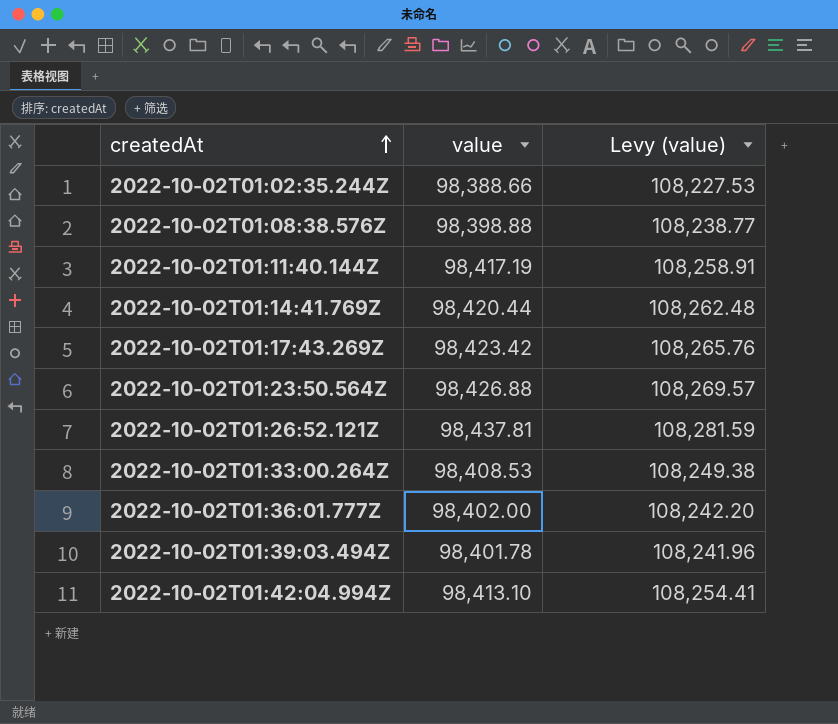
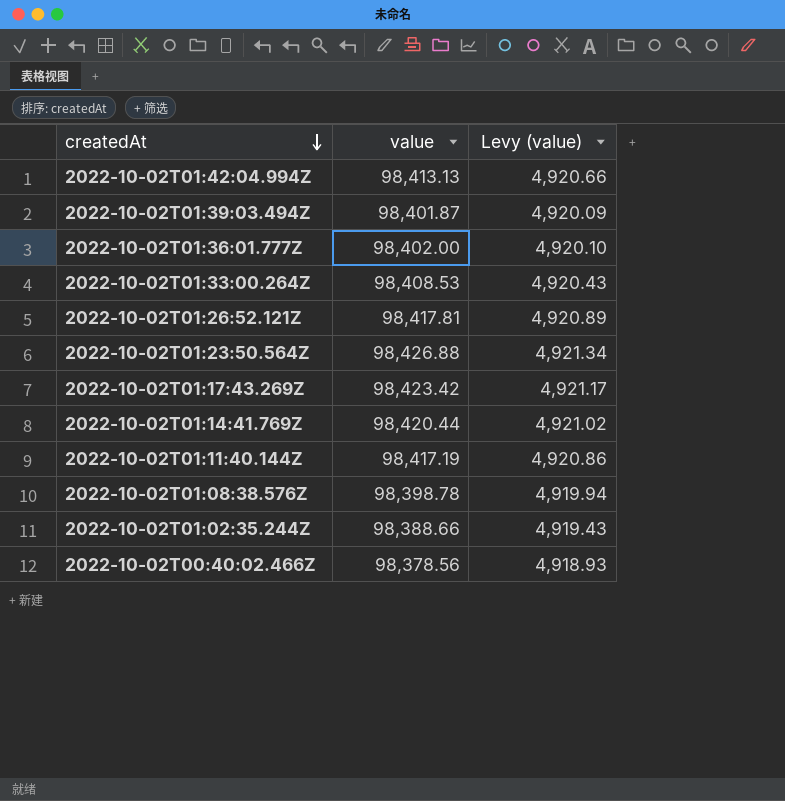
row order: createdAt ascending -> createdAt descending
column Levy (value) | formula: [value] * 1.1 -> [value] * 0.05
2022-10-02T01:42:04.994Z | value: 98,413.10 -> 98,413.13
2022-10-02T01:39:03.494Z | value: 98,401.78 -> 98,401.87
2022-10-02T01:26:52.121Z | value: 98,437.81 -> 98,417.81
2022-10-02T01:08:38.576Z | value: 98,398.88 -> 98,398.78
row 2022-10-02T00:40:02.466Z: none -> 98,378.56 | 4,918.93

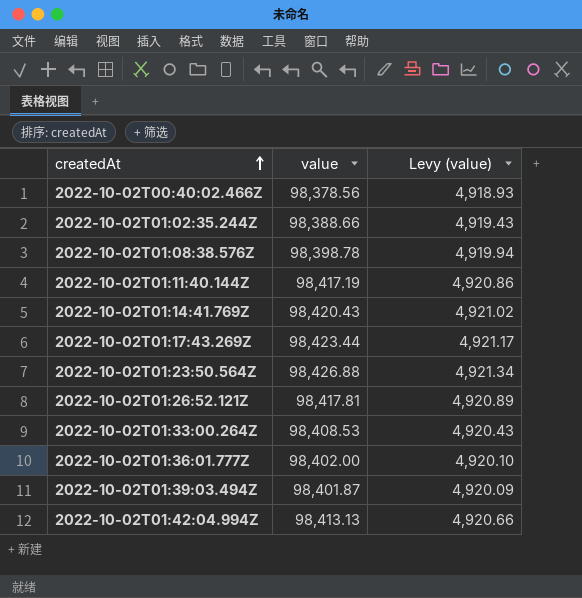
row order: createdAt descending -> createdAt ascending
2022-10-02T01:14:41.769Z | value: 98,420.44 -> 98,420.43
2022-10-02T01:17:43.269Z | value: 98,423.42 -> 98,423.44

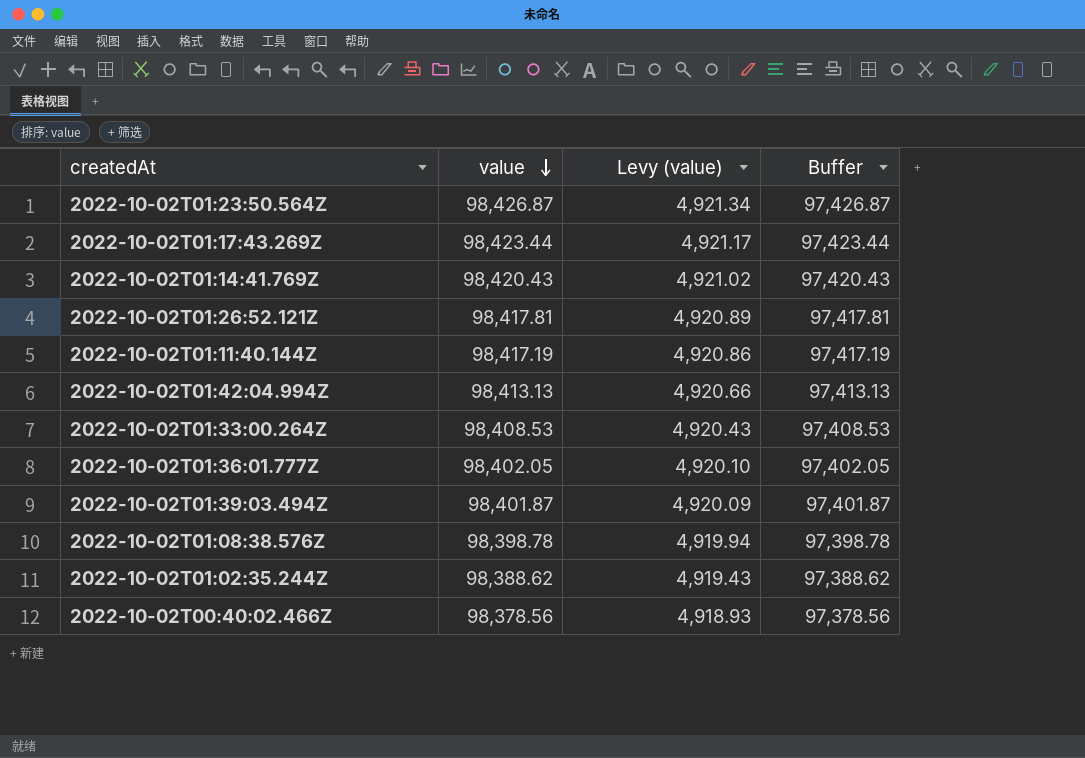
row order: createdAt ascending -> value descending
column Buffer | formula: none -> [value] - 1000
2022-10-02T01:23:50.564Z | value: 98,426.88 -> 98,426.87
2022-10-02T01:36:01.777Z | value: 98,402.00 -> 98,402.05
2022-10-02T01:02:35.244Z | value: 98,388.66 -> 98,388.62

